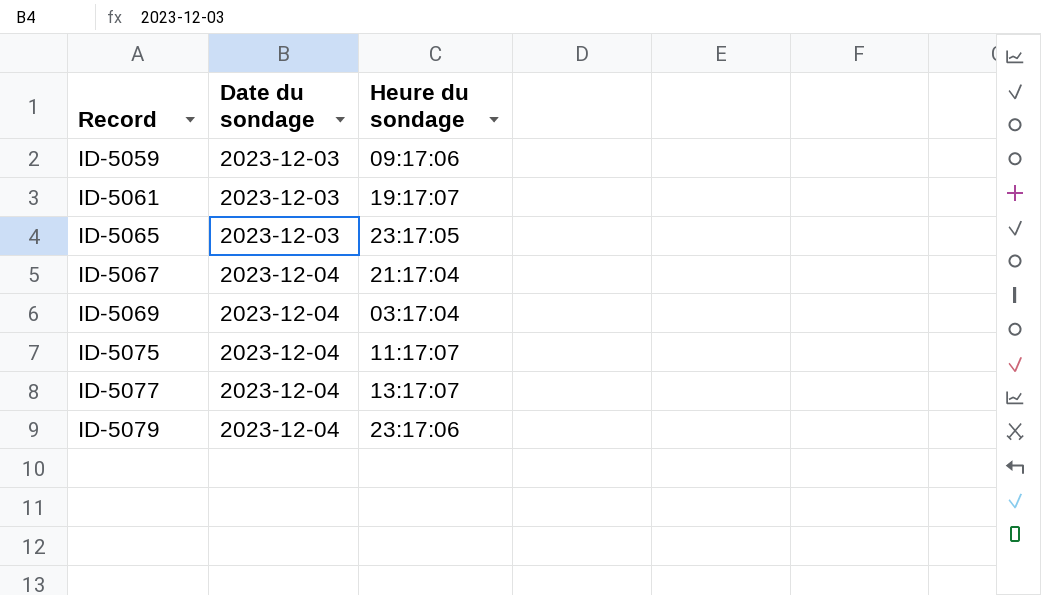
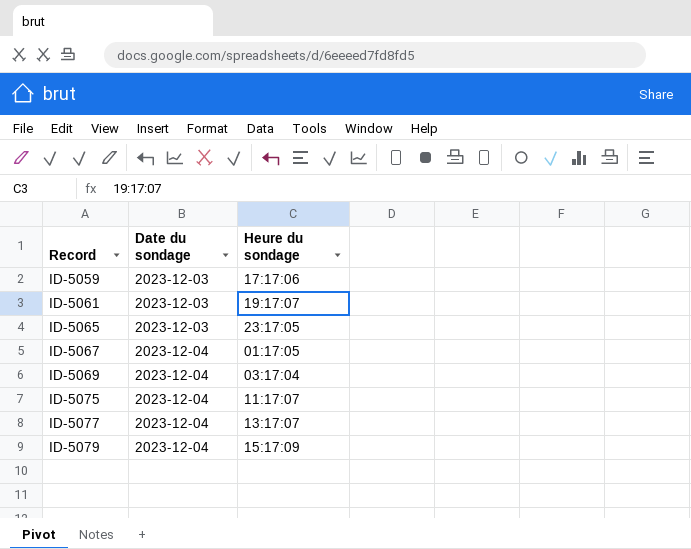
ID-5059 | Heure du sondage: 09:17:06 -> 17:17:06
ID-5067 | Heure du sondage: 21:17:04 -> 01:17:05
ID-5079 | Heure du sondage: 23:17:06 -> 15:17:09

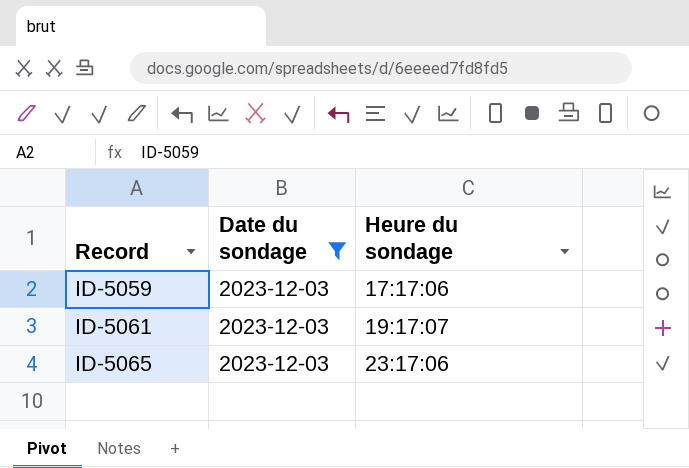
filter: none -> Date du sondage = 2023-12-03
ID-5065 | Heure du sondage: 23:17:05 -> 23:17:06

